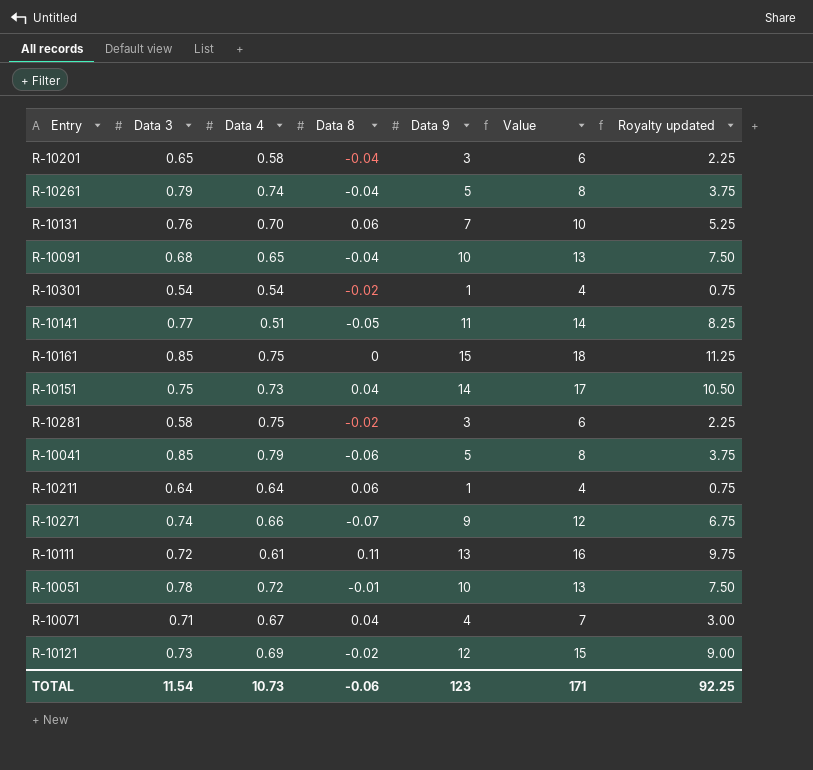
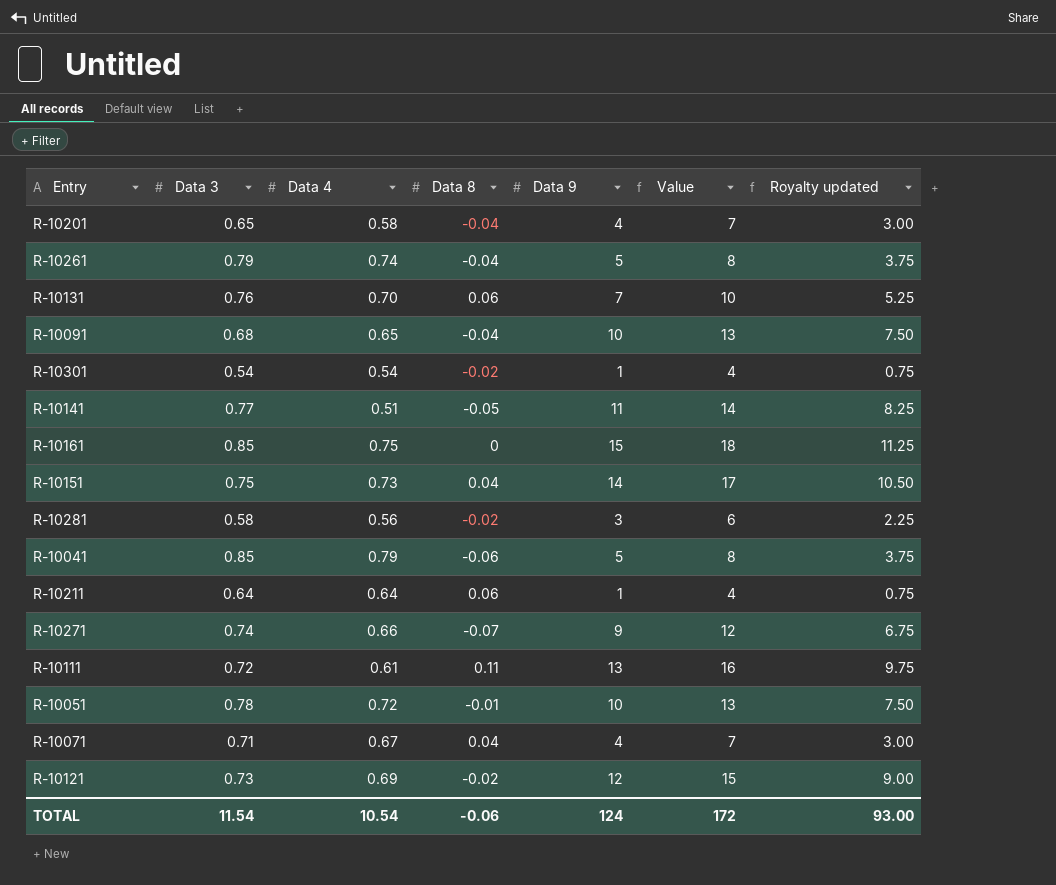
R-10201 | Data 9: 3 -> 4
R-10201 | Value: 6 -> 7
R-10201 | Royalty updated: 2.25 -> 3.00
R-10281 | Data 4: 0.75 -> 0.56
TOTAL | Data 4: 10.73 -> 10.54
TOTAL | Data 9: 123 -> 124
TOTAL | Value: 171 -> 172
TOTAL | Royalty updated: 92.25 -> 93.00

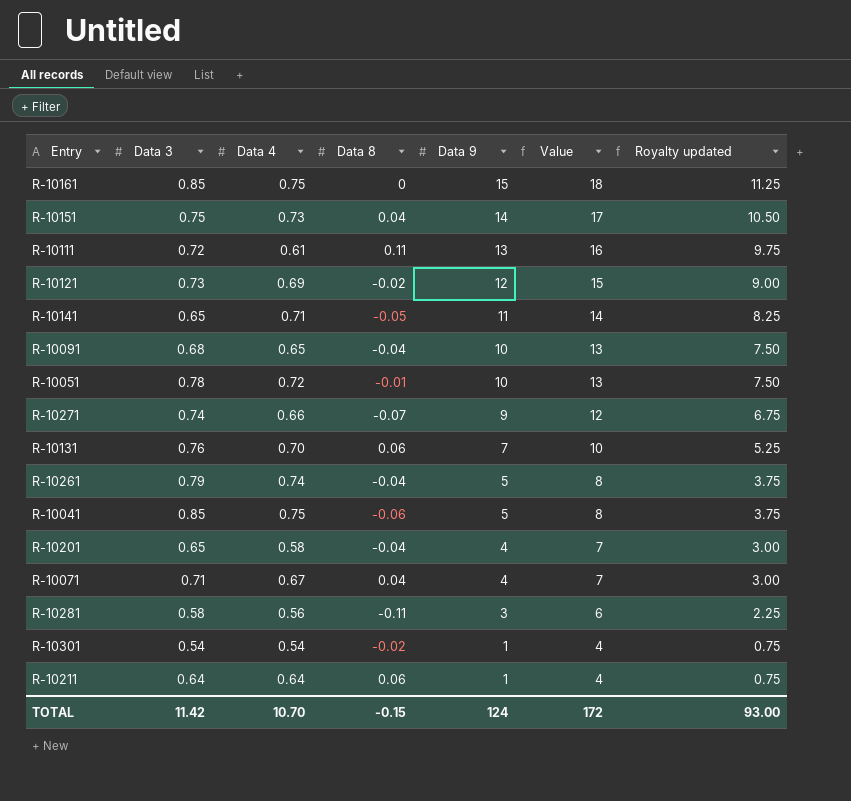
row order: none -> Data 9 descending
R-10141 | Data 3: 0.77 -> 0.65
R-10141 | Data 4: 0.51 -> 0.71
R-10041 | Data 4: 0.79 -> 0.75
R-10281 | Data 8: -0.02 -> -0.11
TOTAL | Data 3: 11.54 -> 11.42
TOTAL | Data 4: 10.54 -> 10.70
TOTAL | Data 8: -0.06 -> -0.15

